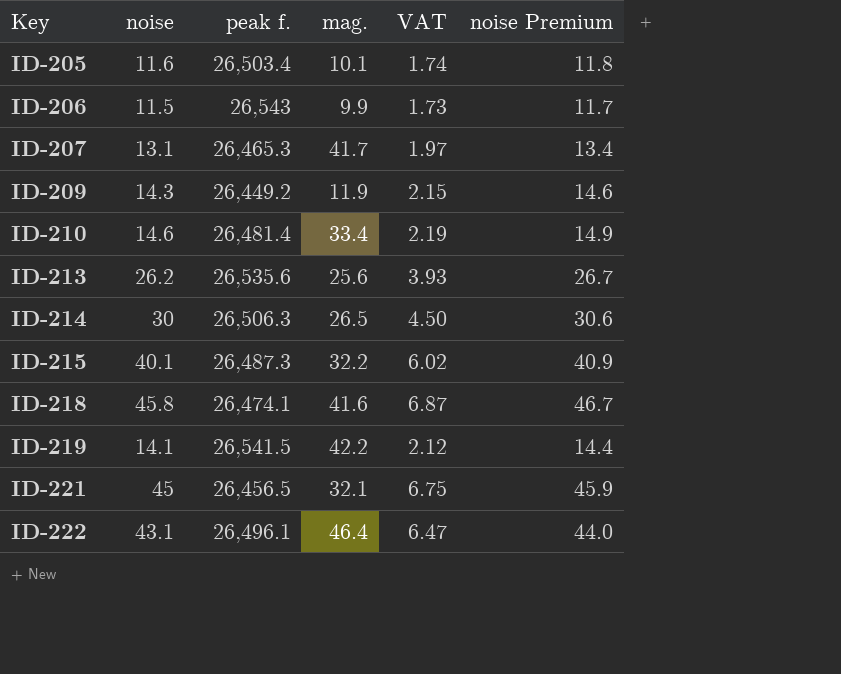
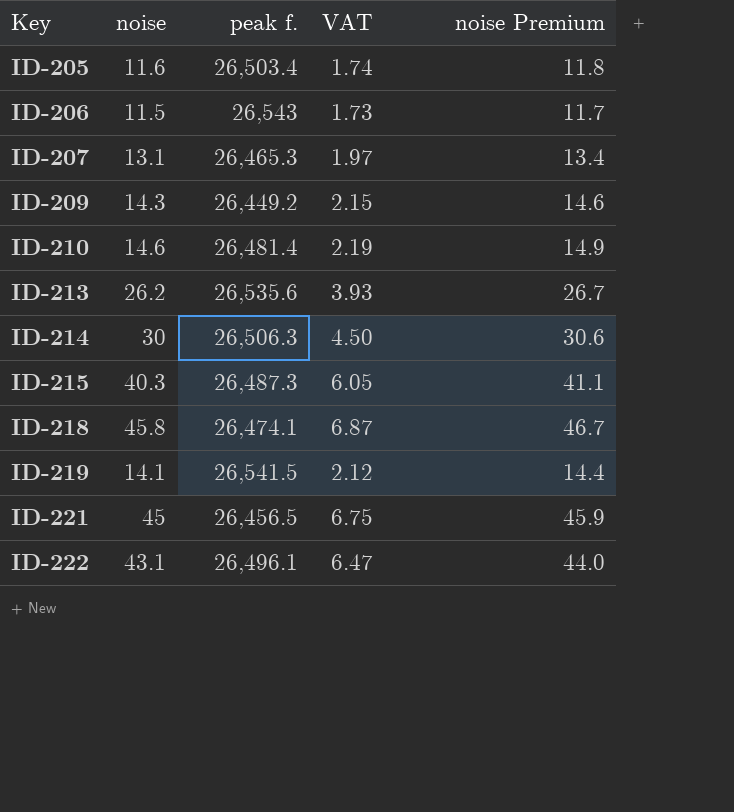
column mag. | position: 4 -> none
ID-215 | noise: 40.1 -> 40.3
ID-215 | VAT: 6.02 -> 6.05
ID-215 | noise Premium: 40.9 -> 41.1

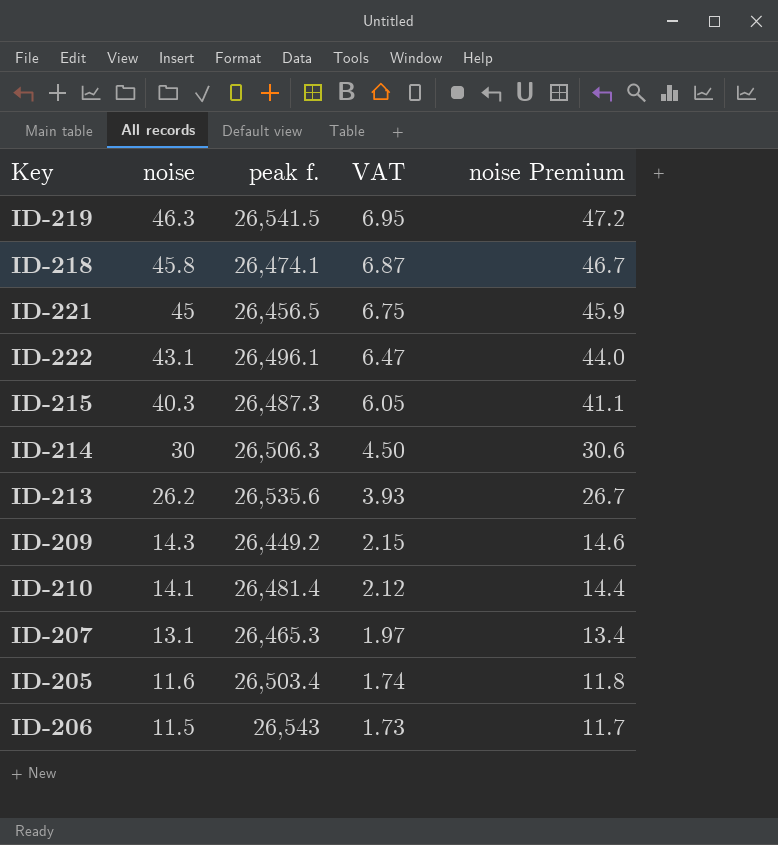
row order: Key ascending -> noise descending
ID-219 | noise: 14.1 -> 46.3
ID-219 | VAT: 2.12 -> 6.95
ID-219 | noise Premium: 14.4 -> 47.2
ID-210 | noise: 14.6 -> 14.1
ID-210 | VAT: 2.19 -> 2.12
ID-210 | noise Premium: 14.9 -> 14.4

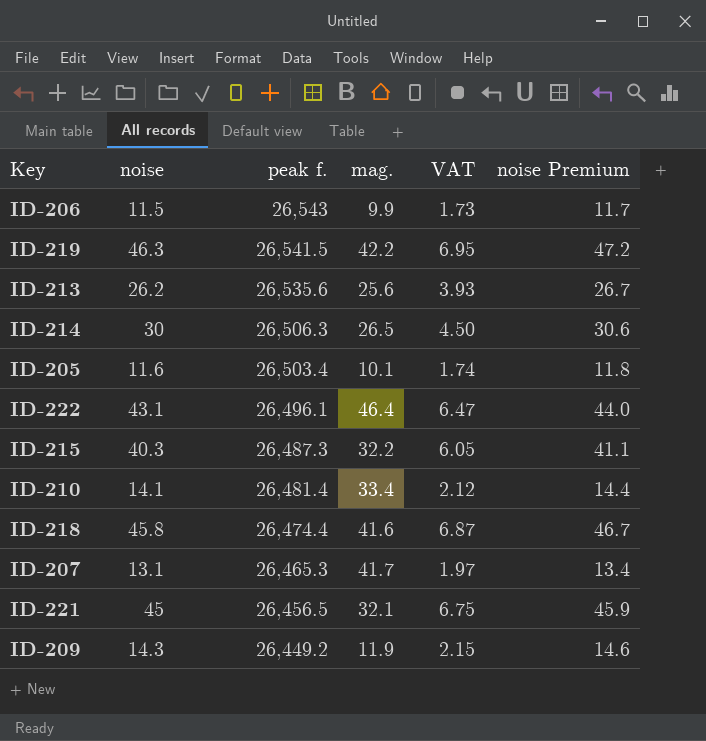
row order: noise descending -> peak f. descending
column mag. | position: none -> 4
ID-218 | peak f.: 26,474.1 -> 26,474.4

